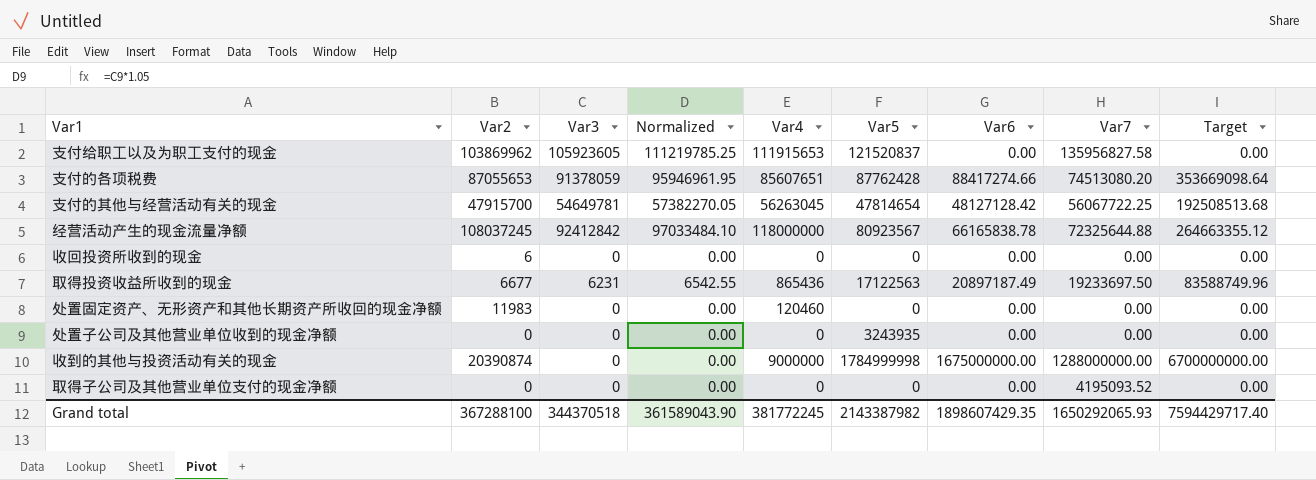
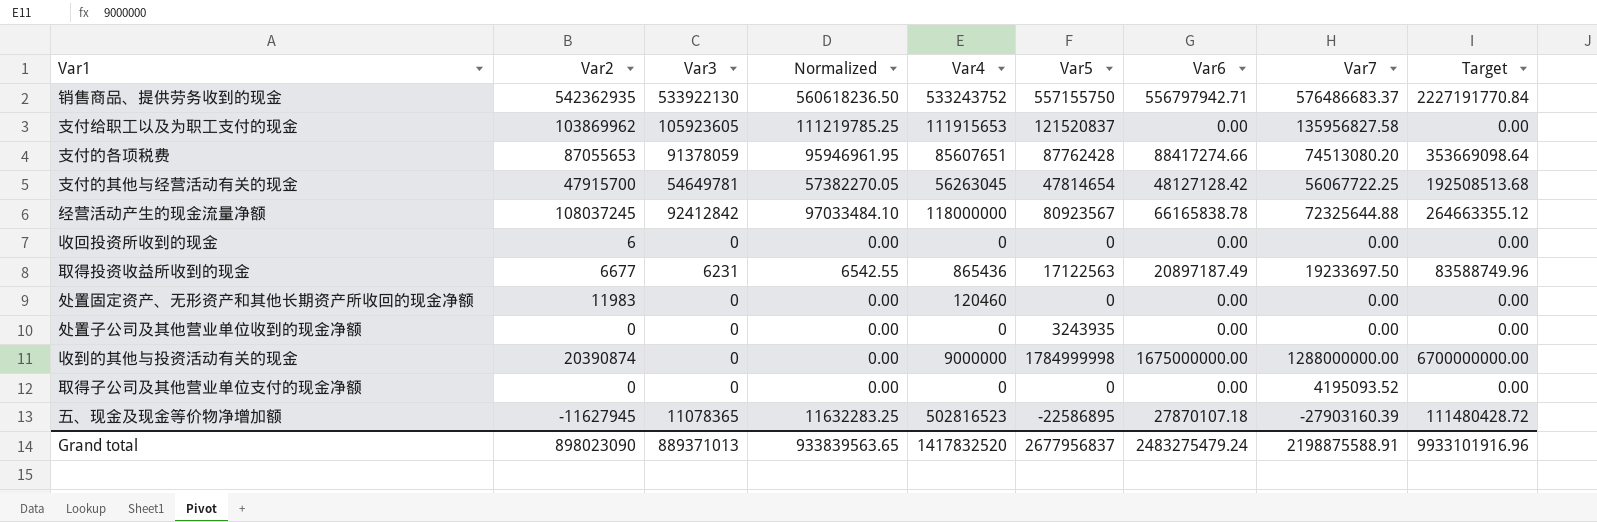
row 销售商品、提供劳务收到的现金: none -> 542362935 | 533922130 | 560618236.50 | 533243752 | 557155750 | 556797942.71 | 576486683.37 | 2227191770.84
row 五、现金及现金等价物净增加额: none -> -11627945 | 11078365 | 11632283.25 | 502816523 | -22586895 | 27870107.18 | -27903160.39 | 111480428.72
Grand total | Var2: 367288100 -> 898023090
Grand total | Var3: 344370518 -> 889371013
Grand total | Normalized: 361589043.90 -> 933839563.65
Grand total | Var4: 381772245 -> 1417832520
Grand total | Var5: 2143387982 -> 2677956837
Grand total | Var6: 1898607429.35 -> 2483275479.24
Grand total | Var7: 1650292065.93 -> 2198875588.91
Grand total | Target: 7594429717.40 -> 9933101916.96

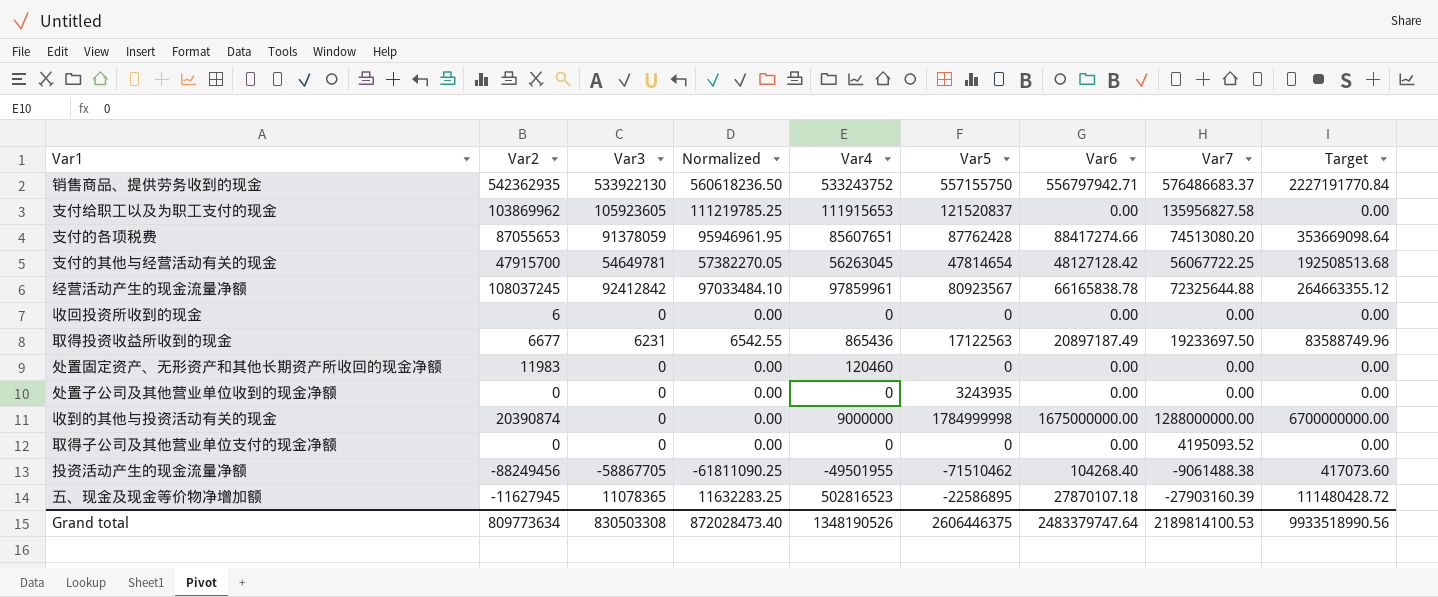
经营活动产生的现金流量净额 | Var4: 118000000 -> 97859961
row 投资活动产生的现金流量净额: none -> -88249456 | -58867705 | -61811090.25 | -49501955 | -71510462 | 104268.40 | -9061488.38 | 417073.60
Grand total | Var2: 898023090 -> 809773634
Grand total | Var3: 889371013 -> 830503308
Grand total | Normalized: 933839563.65 -> 872028473.40
Grand total | Var4: 1417832520 -> 1348190526
Grand total | Var5: 2677956837 -> 2606446375
Grand total | Var6: 2483275479.24 -> 2483379747.64
Grand total | Var7: 2198875588.91 -> 2189814100.53
Grand total | Target: 9933101916.96 -> 9933518990.56

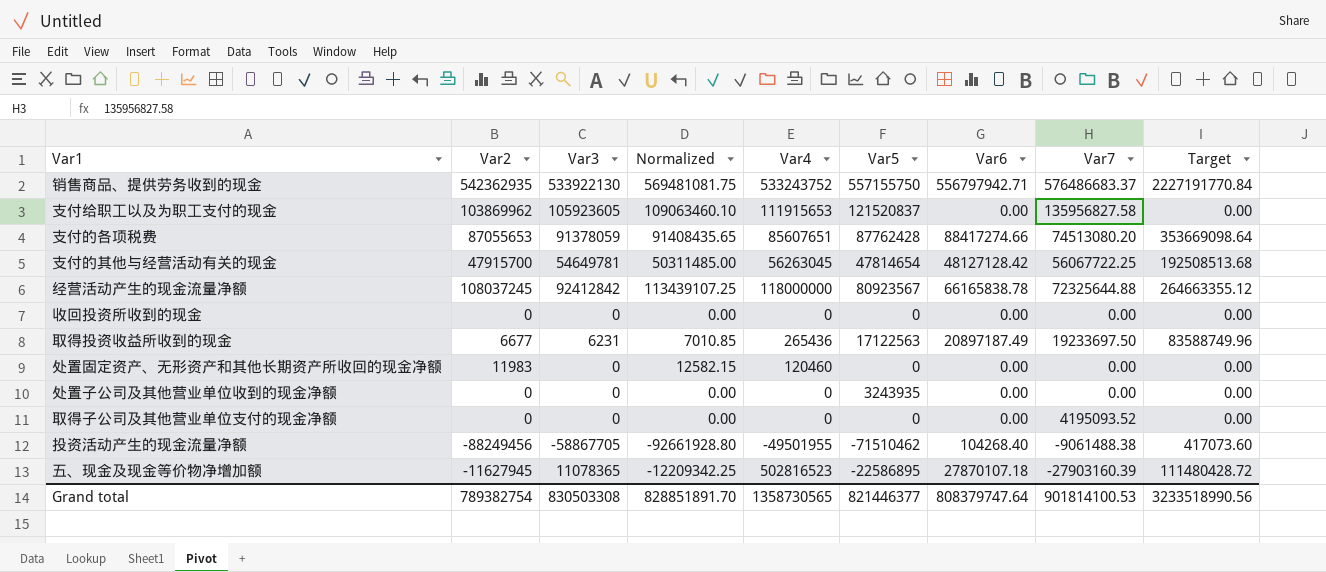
column Normalized | formula: [Var3] * 1.05 -> [Var2] * 1.05
row 收到的其他与投资活动有关的现金: 20390874 | 0 | 0.00 | 9000000 | 1784999998 | 1675000000.00 | 1288000000.00 | 6700000000.00 -> none
经营活动产生的现金流量净额 | Var4: 97859961 -> 118000000
收回投资所收到的现金 | Var2: 6 -> 0
取得投资收益所收到的现金 | Var4: 865436 -> 265436
Grand total | Var2: 809773634 -> 789382754
Grand total | Normalized: 872028473.40 -> 828851891.70
Grand total | Var4: 1348190526 -> 1358730565
Grand total | Var5: 2606446375 -> 821446377
Grand total | Var6: 2483379747.64 -> 808379747.64
Grand total | Var7: 2189814100.53 -> 901814100.53
Grand total | Target: 9933518990.56 -> 3233518990.56

